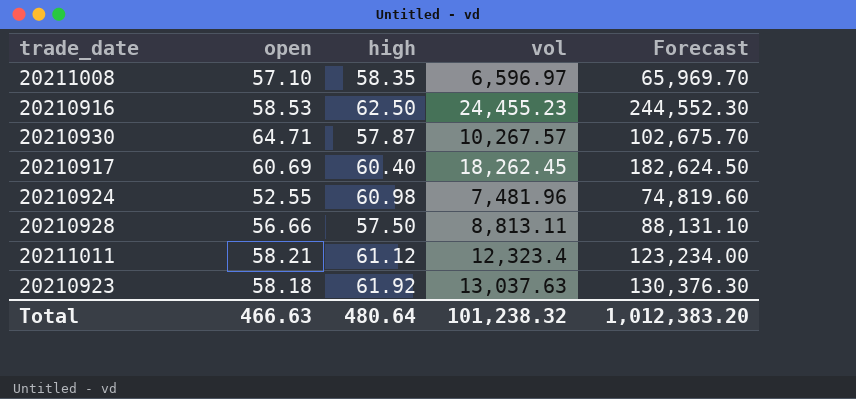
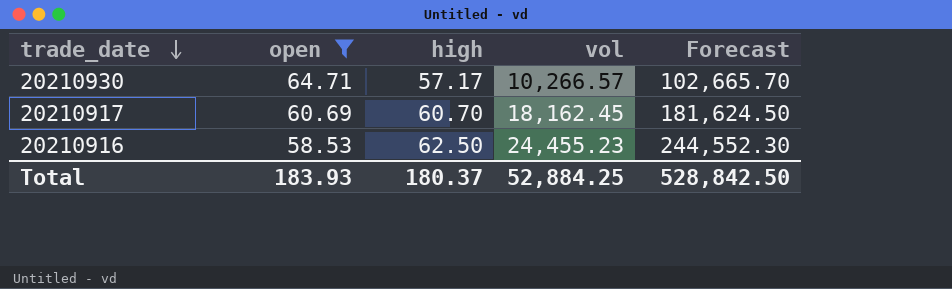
filter: none -> open >= 58.53
row order: none -> trade_date descending
20210930 | high: 57.87 -> 57.17
20210930 | vol: 10,267.57 -> 10,266.57
20210930 | Forecast: 102,675.70 -> 102,665.70
20210917 | high: 60.40 -> 60.70
20210917 | vol: 18,262.45 -> 18,162.45
20210917 | Forecast: 182,624.50 -> 181,624.50
Total | open: 466.63 -> 183.93
Total | high: 480.64 -> 180.37
Total | vol: 101,238.32 -> 52,884.25
Total | Forecast: 1,012,383.20 -> 528,842.50

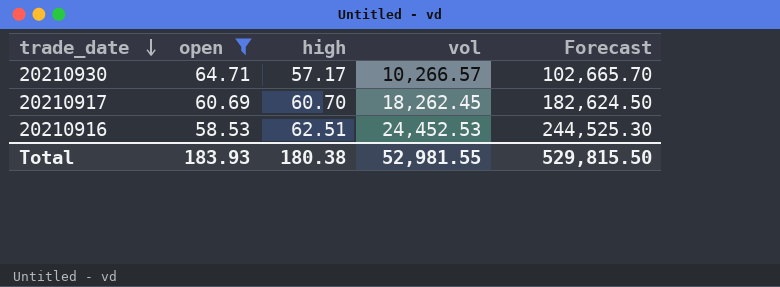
20210917 | vol: 18,162.45 -> 18,262.45
20210917 | Forecast: 181,624.50 -> 182,624.50
20210916 | high: 62.50 -> 62.51
20210916 | vol: 24,455.23 -> 24,452.53
20210916 | Forecast: 244,552.30 -> 244,525.30
Total | high: 180.37 -> 180.38
Total | vol: 52,884.25 -> 52,981.55
Total | Forecast: 528,842.50 -> 529,815.50

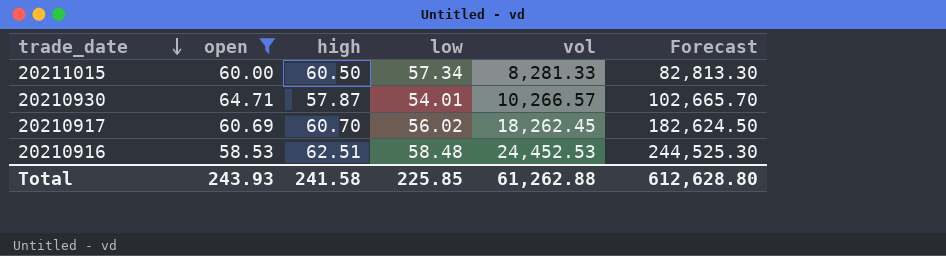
column low | position: none -> 4
row 20211015: none -> 60.00 | 60.50 | 57.34 | 8,281.33 | 82,813.30
20210930 | high: 57.17 -> 57.87
Total | open: 183.93 -> 243.93
Total | high: 180.38 -> 241.58
Total | vol: 52,981.55 -> 61,262.88
Total | Forecast: 529,815.50 -> 612,628.80

